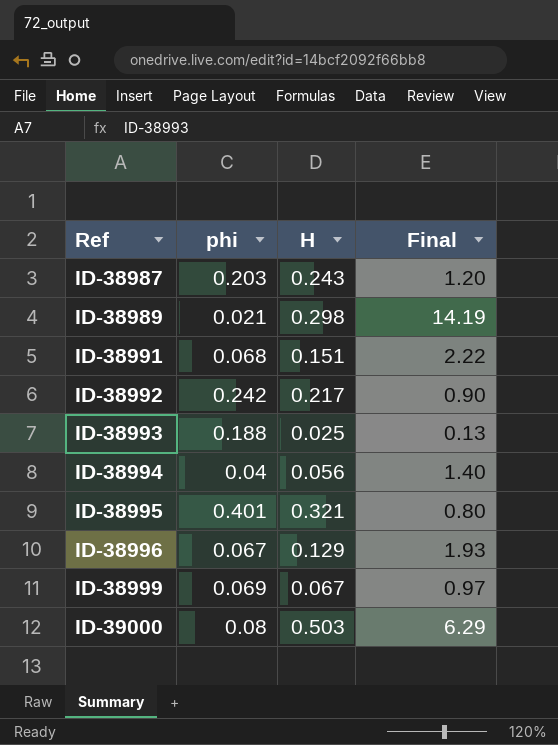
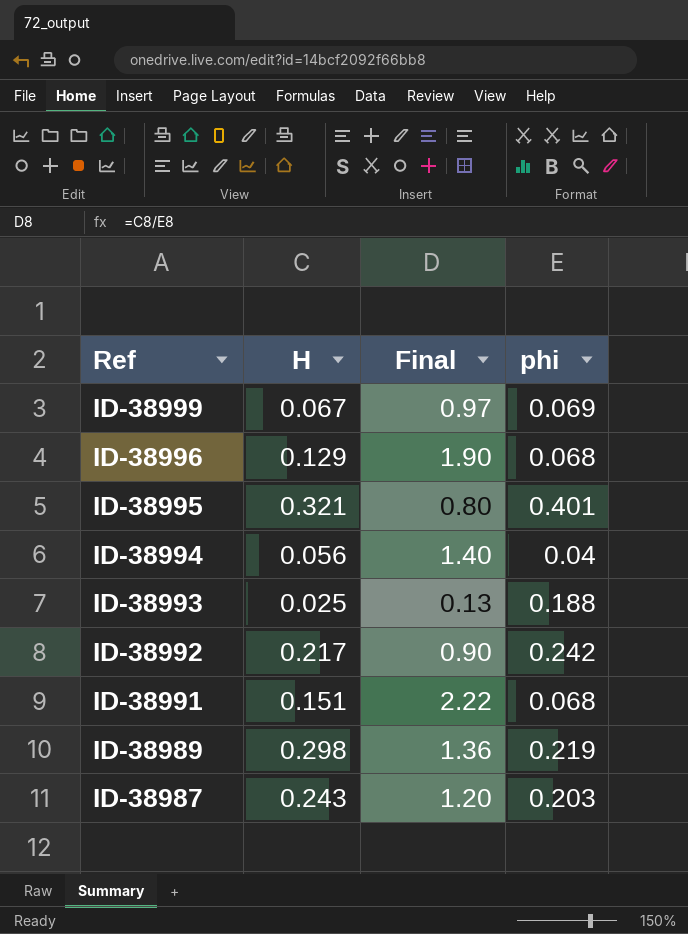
row order: Ref ascending -> Ref descending
column phi | position: 2 -> 4
row ID-39000: 0.08 | 0.503 | 6.29 -> none
ID-38996 | Final: 1.93 -> 1.90
ID-38996 | phi: 0.067 -> 0.068
ID-38989 | Final: 14.19 -> 1.36
ID-38989 | phi: 0.021 -> 0.219

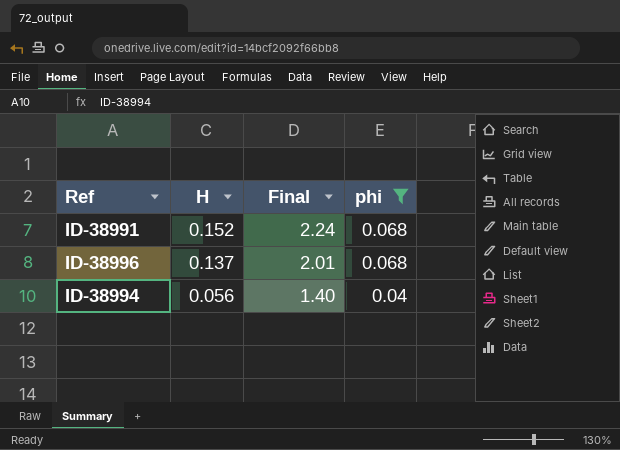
filter: none -> phi <= 0.068
row order: Ref descending -> H descending
ID-38991 | H: 0.151 -> 0.152
ID-38991 | Final: 2.22 -> 2.24
ID-38996 | H: 0.129 -> 0.137
ID-38996 | Final: 1.90 -> 2.01

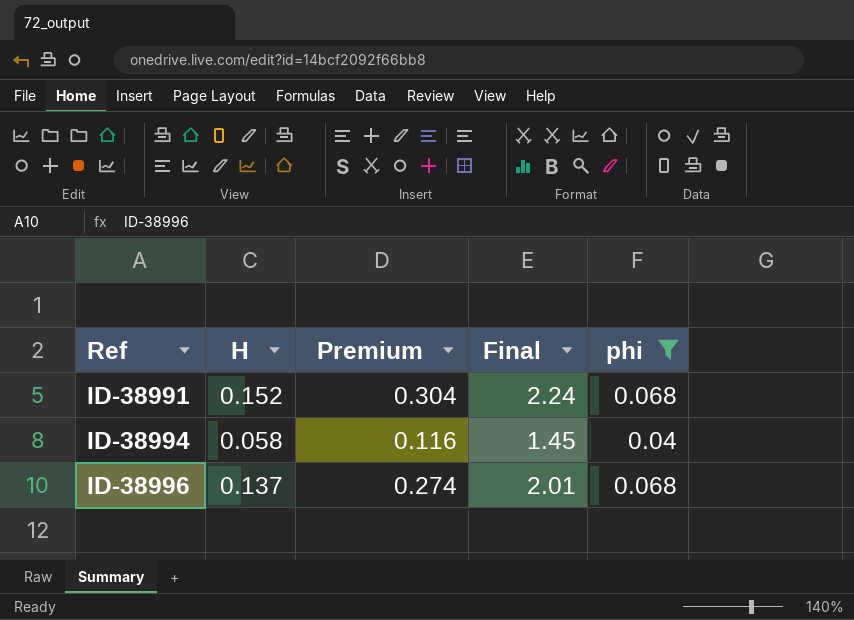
row order: H descending -> Ref ascending
column Premium | formula: none -> [H] * 2
ID-38994 | H: 0.056 -> 0.058
ID-38994 | Final: 1.40 -> 1.45

